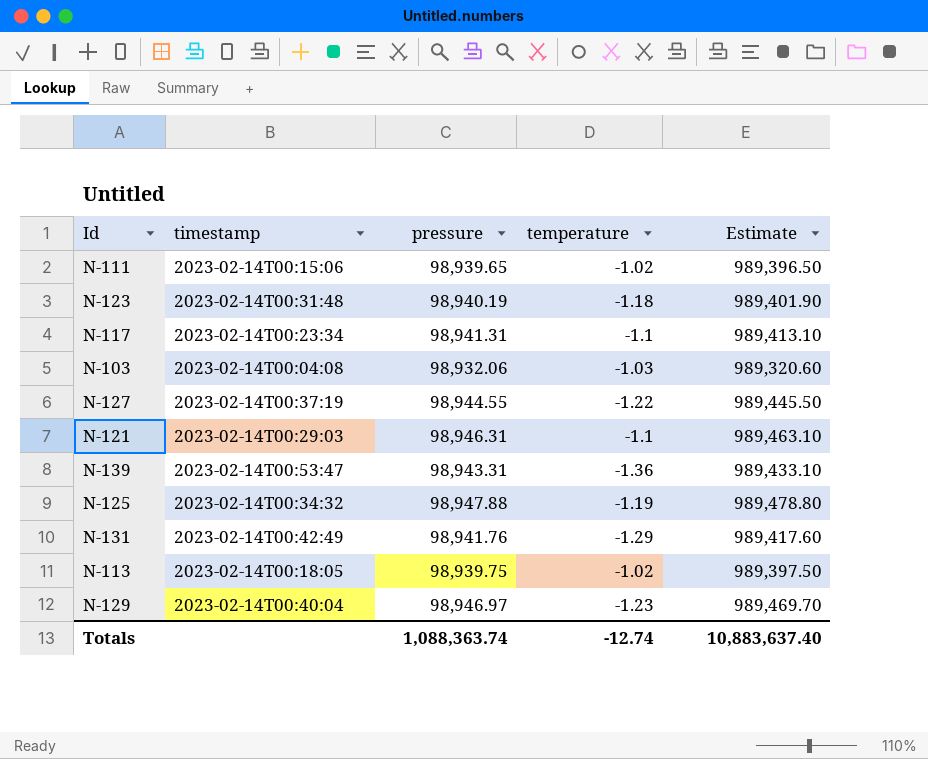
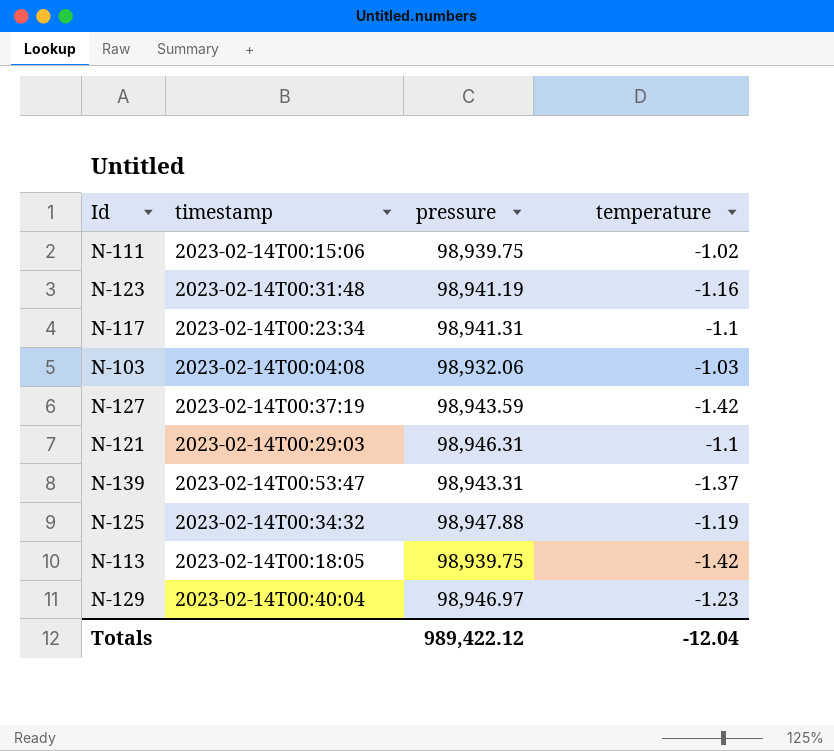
column Estimate | formula: [pressure] * 10 -> none
row N-131: 2023-02-14T00:42:49 | 98,941.76 | -1.29 | 989,417.60 -> none
N-111 | pressure: 98,939.65 -> 98,939.75
N-123 | pressure: 98,940.19 -> 98,941.19
N-123 | temperature: -1.18 -> -1.16
N-127 | pressure: 98,944.55 -> 98,943.59
N-127 | temperature: -1.22 -> -1.42
N-139 | temperature: -1.36 -> -1.37
N-113 | temperature: -1.02 -> -1.42
Totals | pressure: 1,088,363.74 -> 989,422.12
Totals | temperature: -12.74 -> -12.04

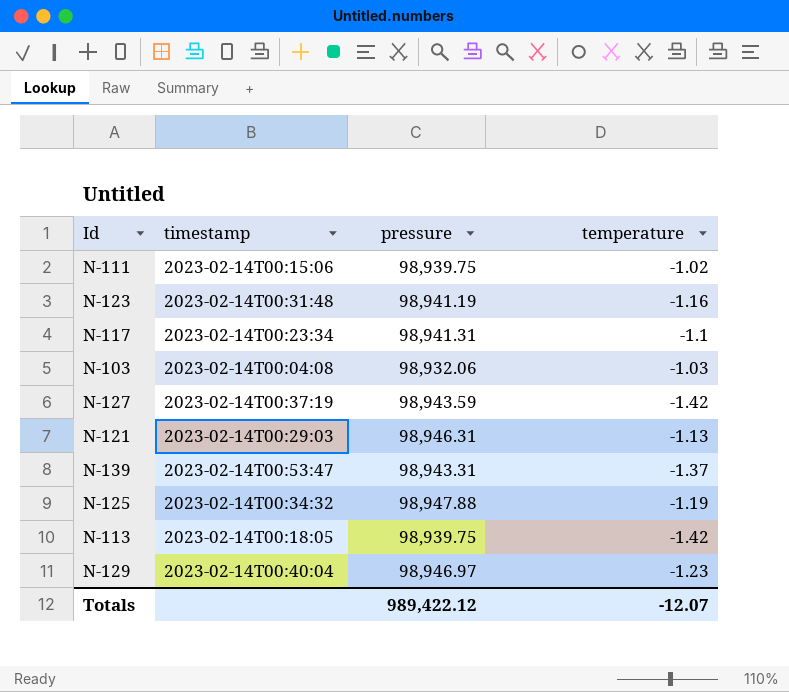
N-121 | temperature: -1.1 -> -1.13
Totals | temperature: -12.04 -> -12.07

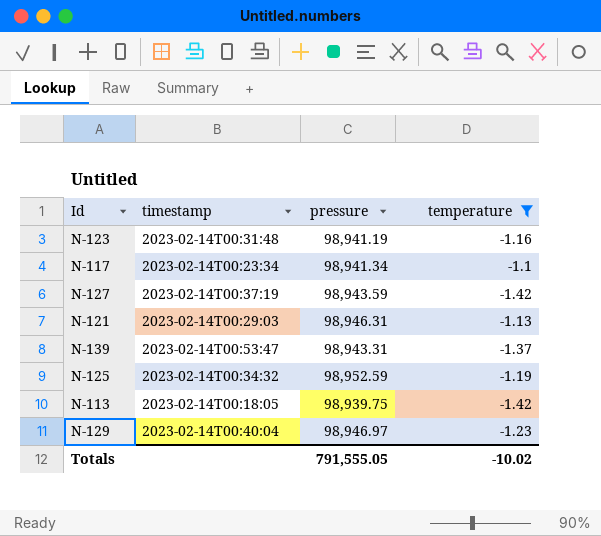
filter: none -> temperature <= -1.1
N-117 | pressure: 98,941.31 -> 98,941.34
N-125 | pressure: 98,947.88 -> 98,952.59
Totals | pressure: 989,422.12 -> 791,555.05
Totals | temperature: -12.07 -> -10.02

